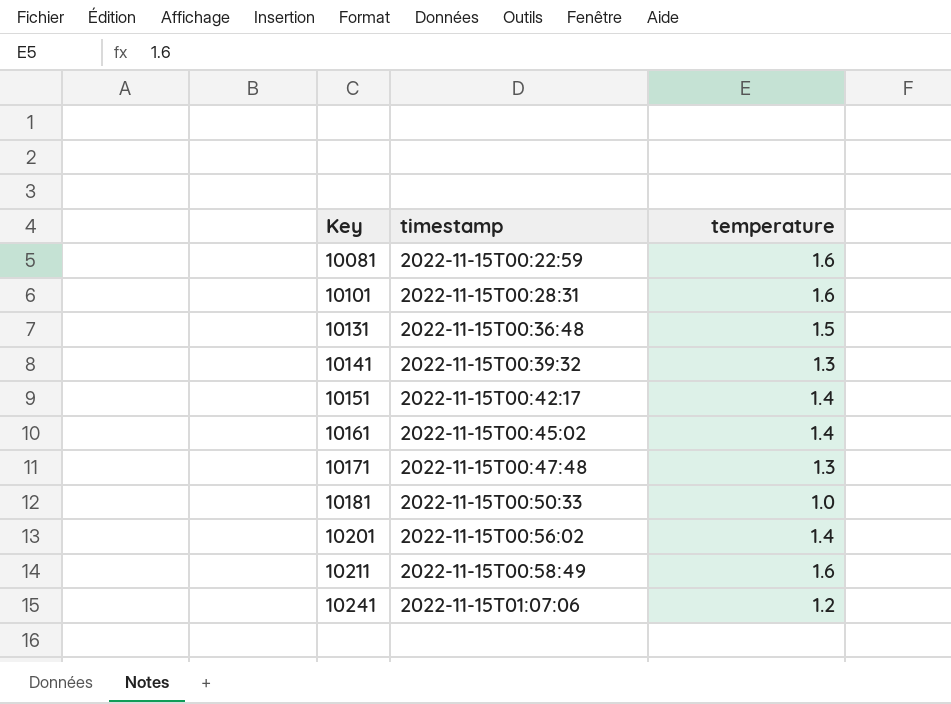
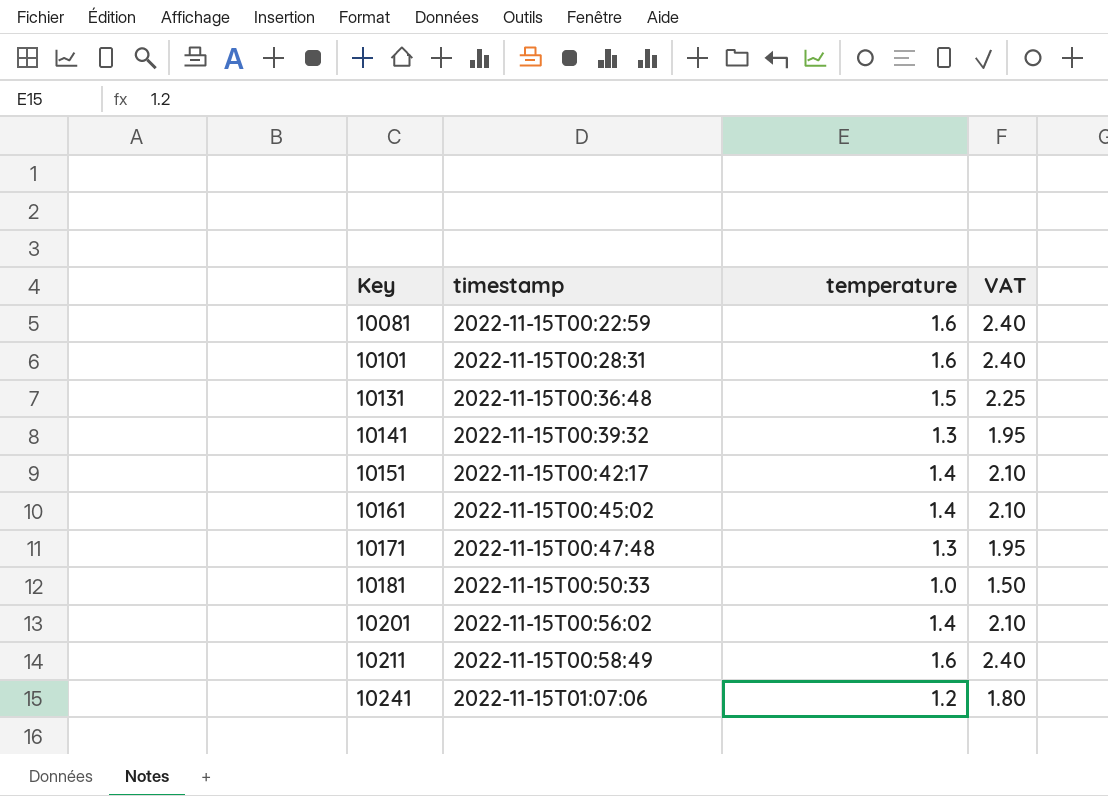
column VAT | formula: none -> [temperature] * 1.5

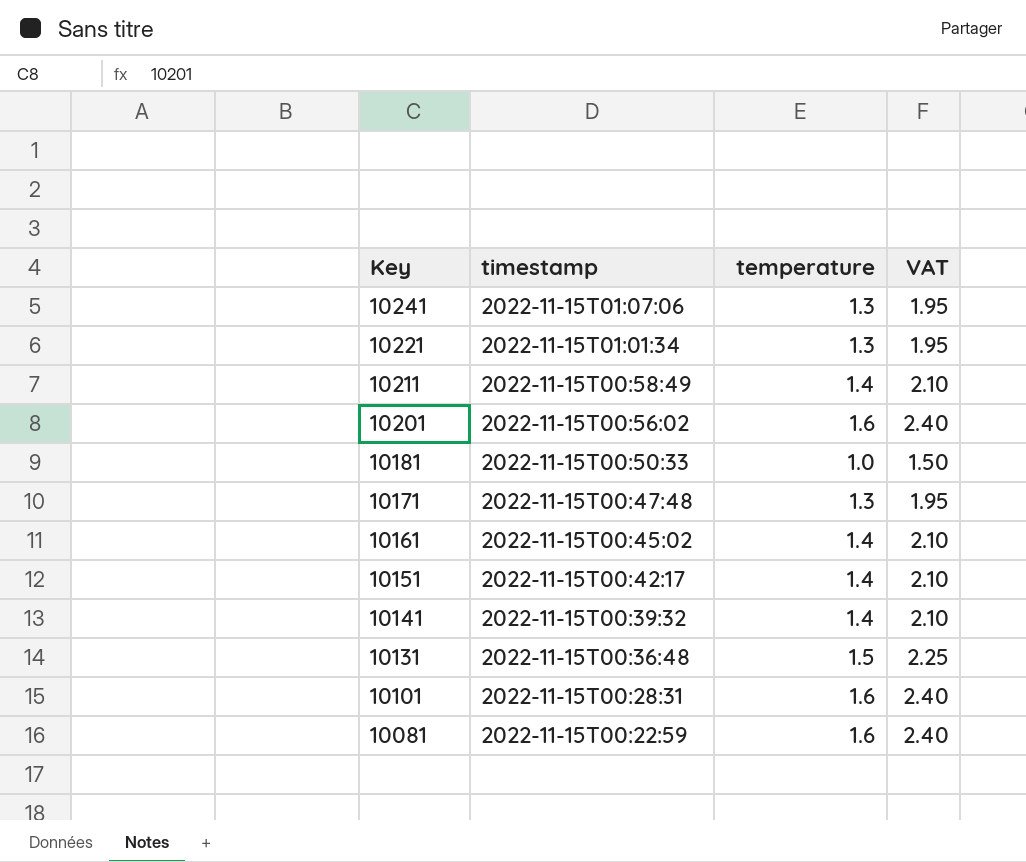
row order: Key ascending -> Key descending
10241 | temperature: 1.2 -> 1.3
10241 | VAT: 1.80 -> 1.95
row 10221: none -> 2022-11-15T01:01:34 | 1.3 | 1.95
10211 | temperature: 1.6 -> 1.4
10211 | VAT: 2.40 -> 2.10
10201 | temperature: 1.4 -> 1.6
10201 | VAT: 2.10 -> 2.40
10141 | temperature: 1.3 -> 1.4
10141 | VAT: 1.95 -> 2.10

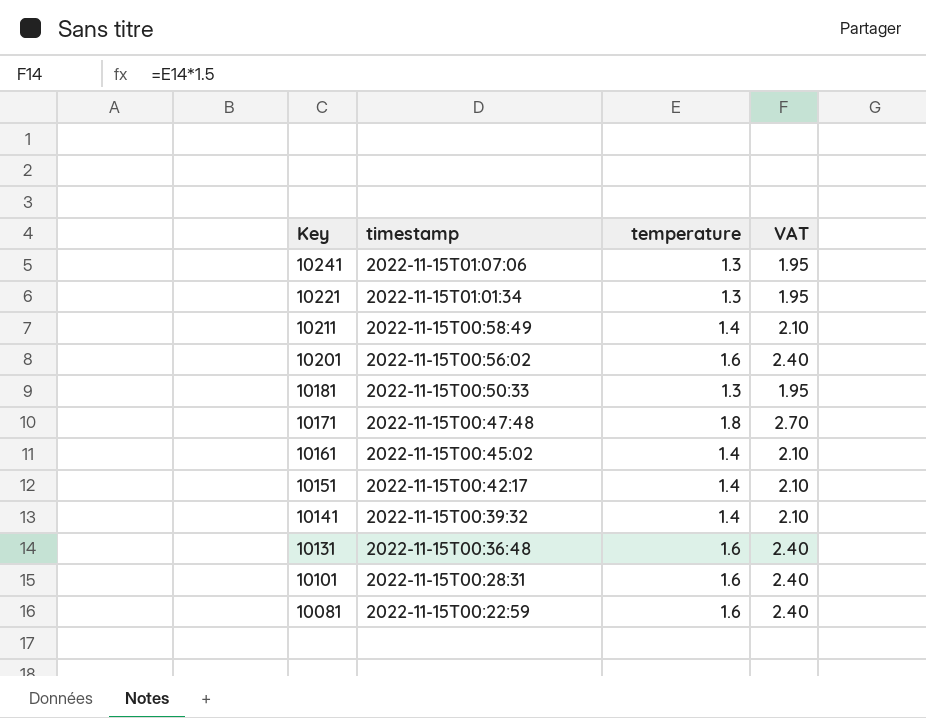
10181 | temperature: 1.0 -> 1.3
10181 | VAT: 1.50 -> 1.95
10171 | temperature: 1.3 -> 1.8
10171 | VAT: 1.95 -> 2.70
10131 | temperature: 1.5 -> 1.6
10131 | VAT: 2.25 -> 2.40

